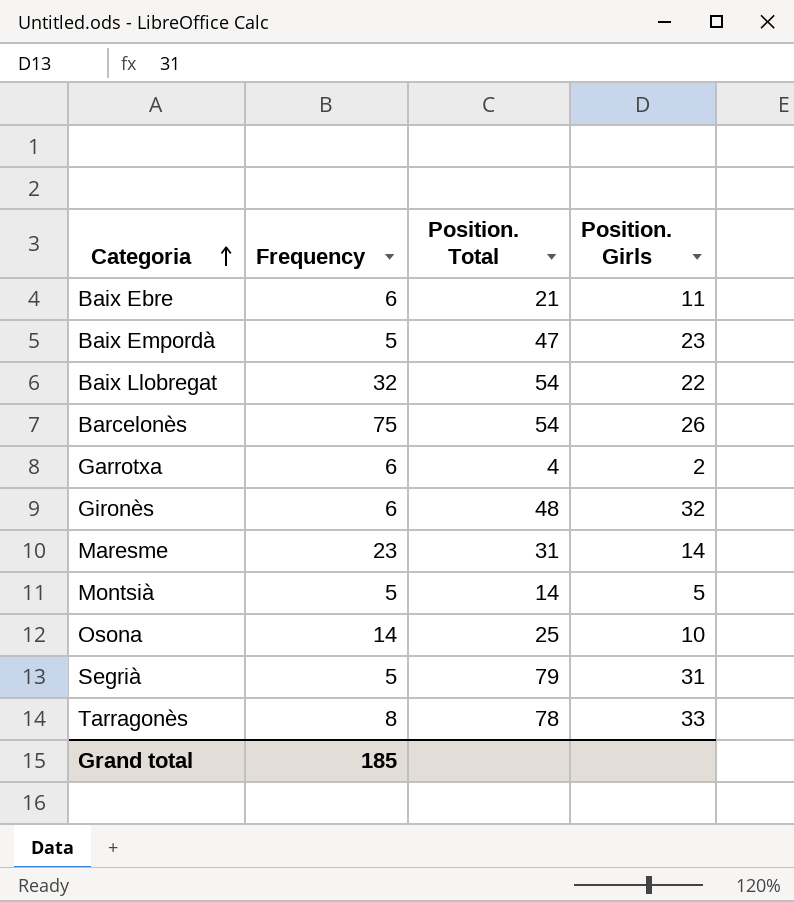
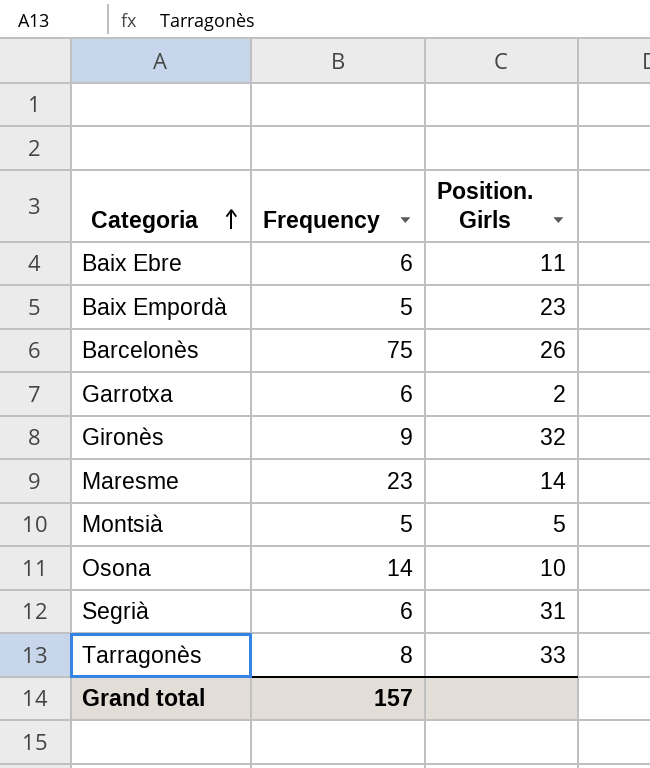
column Position. Total | position: 3 -> none
row Baix Llobregat: 32 | 54 | 22 -> none
Gironès | Frequency: 6 -> 9
Segrià | Frequency: 5 -> 6
Grand total | Frequency: 185 -> 157

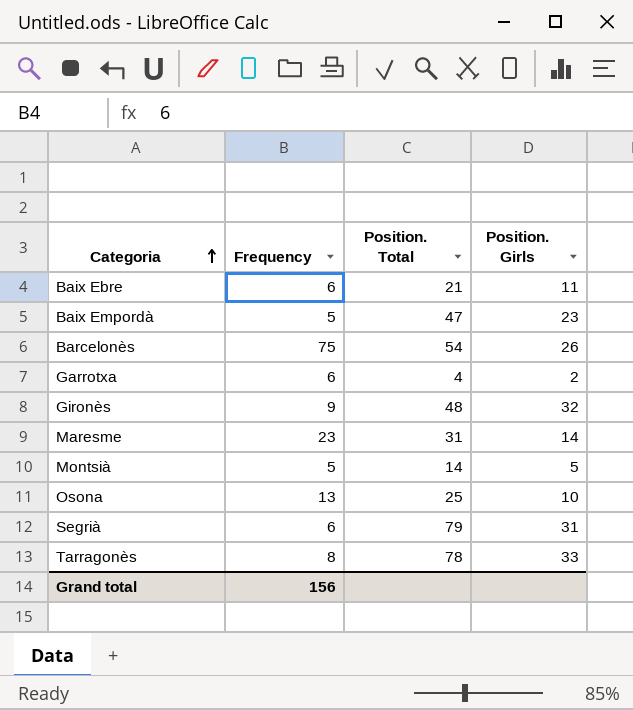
column Position. Total | position: none -> 3
Osona | Frequency: 14 -> 13
Grand total | Frequency: 157 -> 156

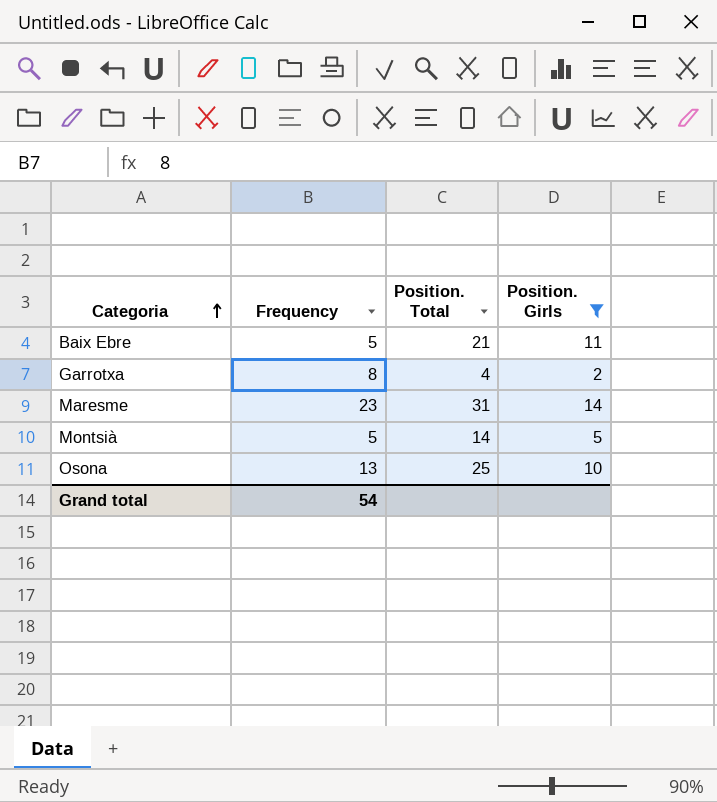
filter: none -> Position. Girls <= 14
Baix Ebre | Frequency: 6 -> 5
Garrotxa | Frequency: 6 -> 8
Grand total | Frequency: 156 -> 54

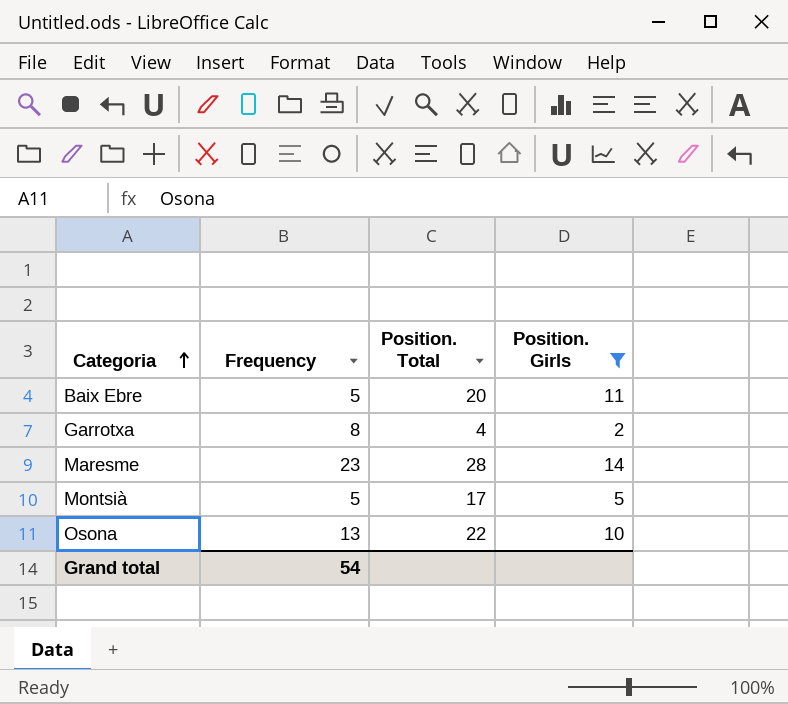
Baix Ebre | Position. Total: 21 -> 20
Maresme | Position. Total: 31 -> 28
Montsià | Position. Total: 14 -> 17
Osona | Position. Total: 25 -> 22

